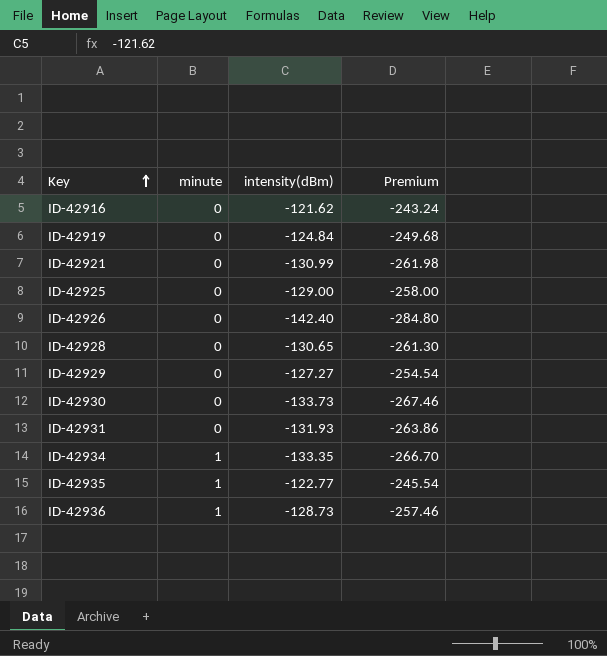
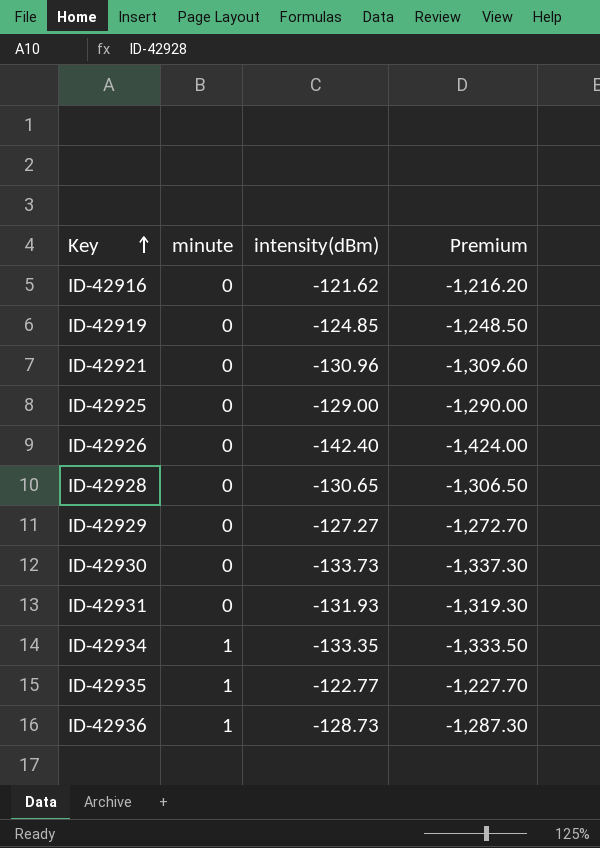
column Premium | formula: [intensity(dBm)] * 2 -> [intensity(dBm)] * 10
ID-42919 | intensity(dBm): -124.84 -> -124.85
ID-42921 | intensity(dBm): -130.99 -> -130.96

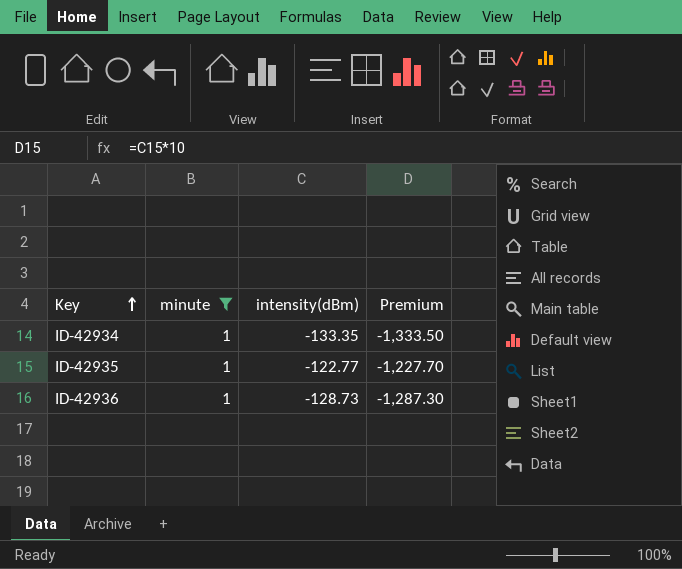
filter: none -> minute = 1

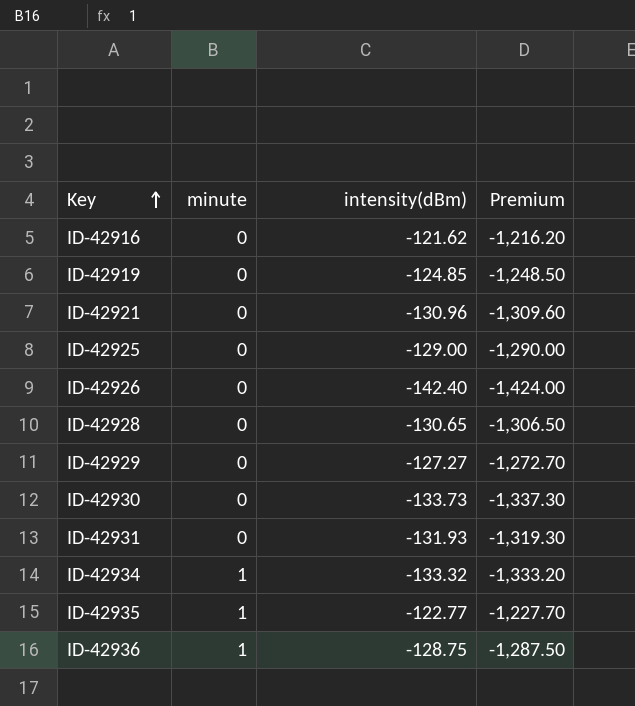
filter: minute = 1 -> none
ID-42934 | intensity(dBm): -133.35 -> -133.32
ID-42934 | Premium: -1,333.50 -> -1,333.20
ID-42936 | intensity(dBm): -128.73 -> -128.75
ID-42936 | Premium: -1,287.30 -> -1,287.50

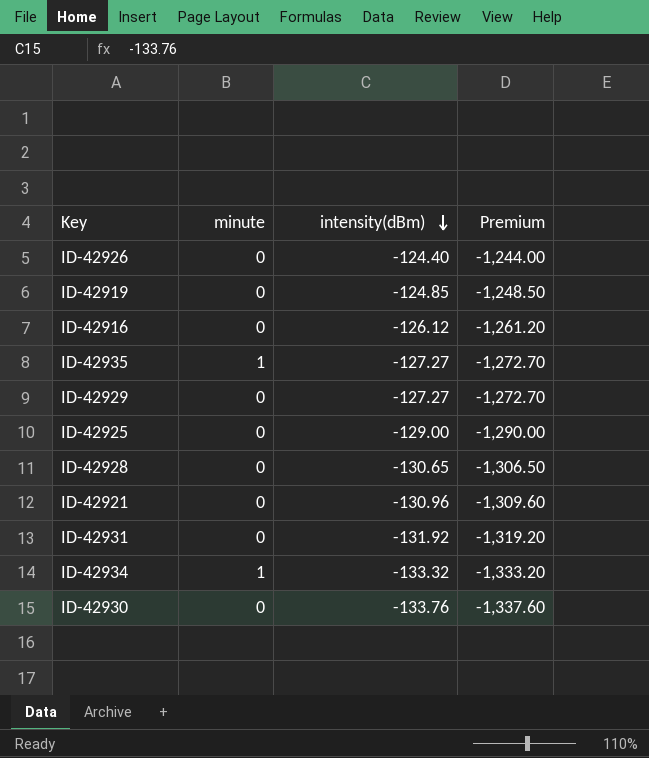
row order: Key ascending -> intensity(dBm) descending
row ID-42936: 1 | -128.75 | -1,287.50 -> none
ID-42926 | intensity(dBm): -142.40 -> -124.40
ID-42926 | Premium: -1,424.00 -> -1,244.00
ID-42916 | intensity(dBm): -121.62 -> -126.12
ID-42916 | Premium: -1,216.20 -> -1,261.20
ID-42935 | intensity(dBm): -122.77 -> -127.27
ID-42935 | Premium: -1,227.70 -> -1,272.70
ID-42931 | intensity(dBm): -131.93 -> -131.92
ID-42931 | Premium: -1,319.30 -> -1,319.20
ID-42930 | intensity(dBm): -133.73 -> -133.76
ID-42930 | Premium: -1,337.30 -> -1,337.60

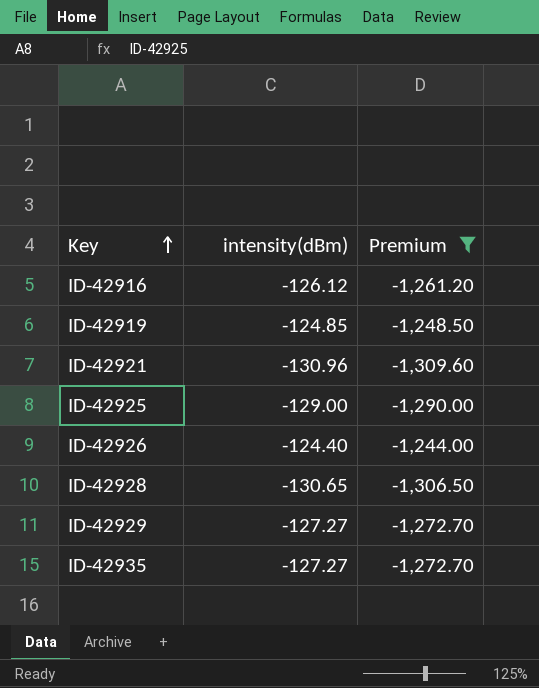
filter: none -> Premium >= -1,309.60
row order: intensity(dBm) descending -> Key ascending
column minute | position: 2 -> none

